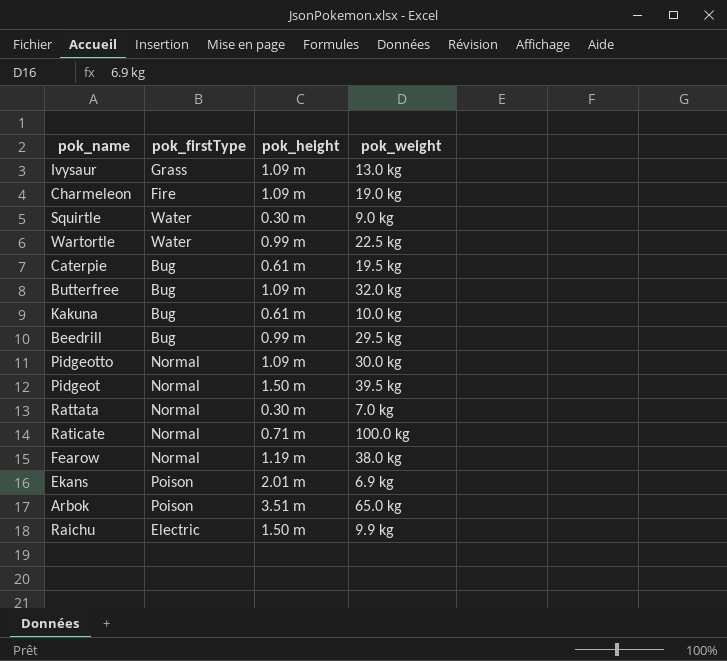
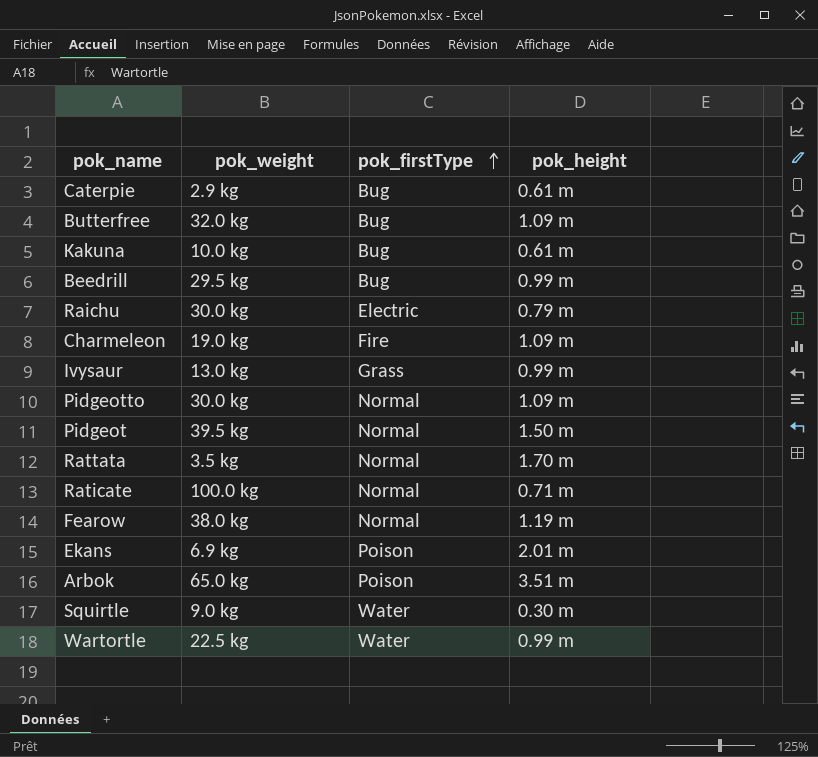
row order: none -> pok_firstType ascending
column pok_weight | position: 4 -> 2
Caterpie | pok_weight: 19.5 kg -> 2.9 kg
Raichu | pok_weight: 9.9 kg -> 30.0 kg
Raichu | pok_height: 1.50 m -> 0.79 m
Ivysaur | pok_height: 1.09 m -> 0.99 m
Rattata | pok_weight: 7.0 kg -> 3.5 kg
Rattata | pok_height: 0.30 m -> 1.70 m

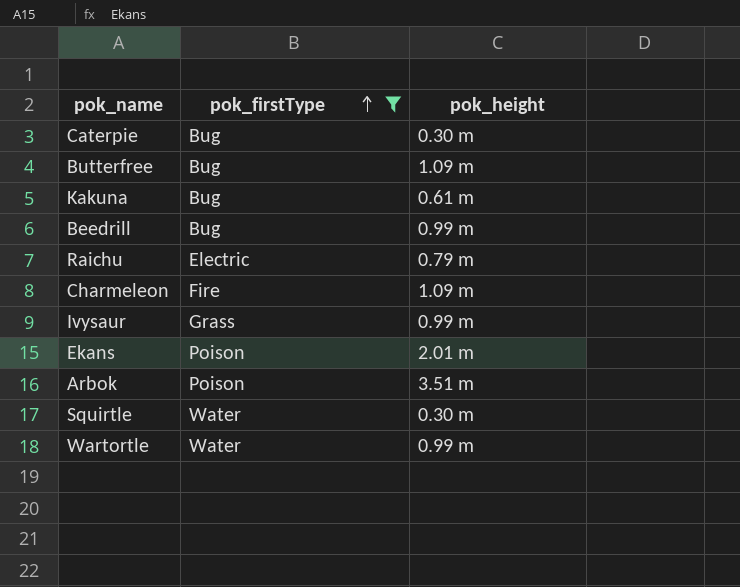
filter: none -> pok_firstType != Normal
column pok_weight | position: 2 -> none
Caterpie | pok_height: 0.61 m -> 0.30 m

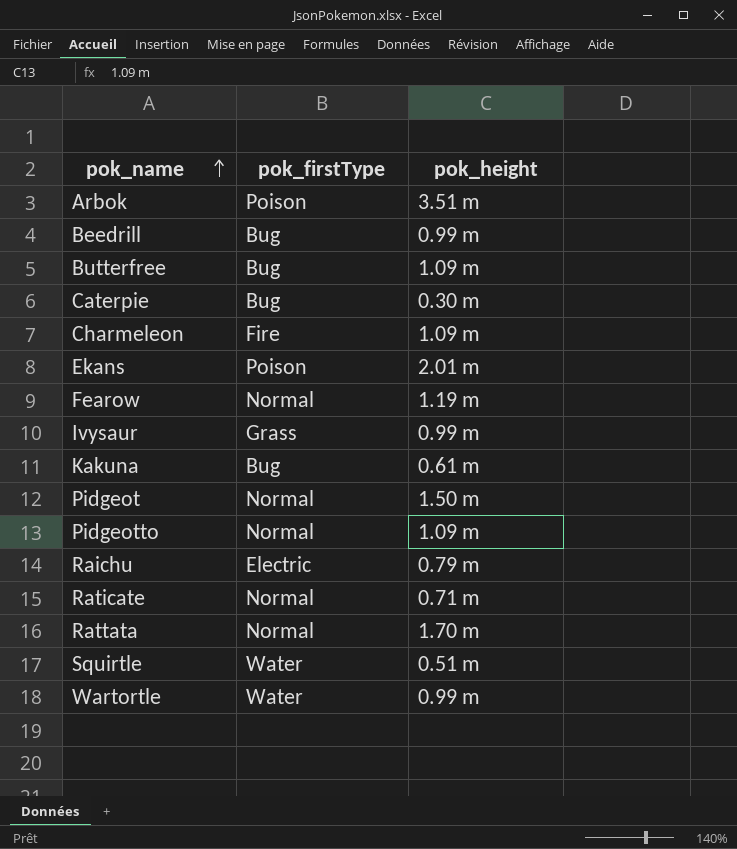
filter: pok_firstType != Normal -> none
row order: pok_firstType ascending -> pok_name ascending
Squirtle | pok_height: 0.30 m -> 0.51 m

